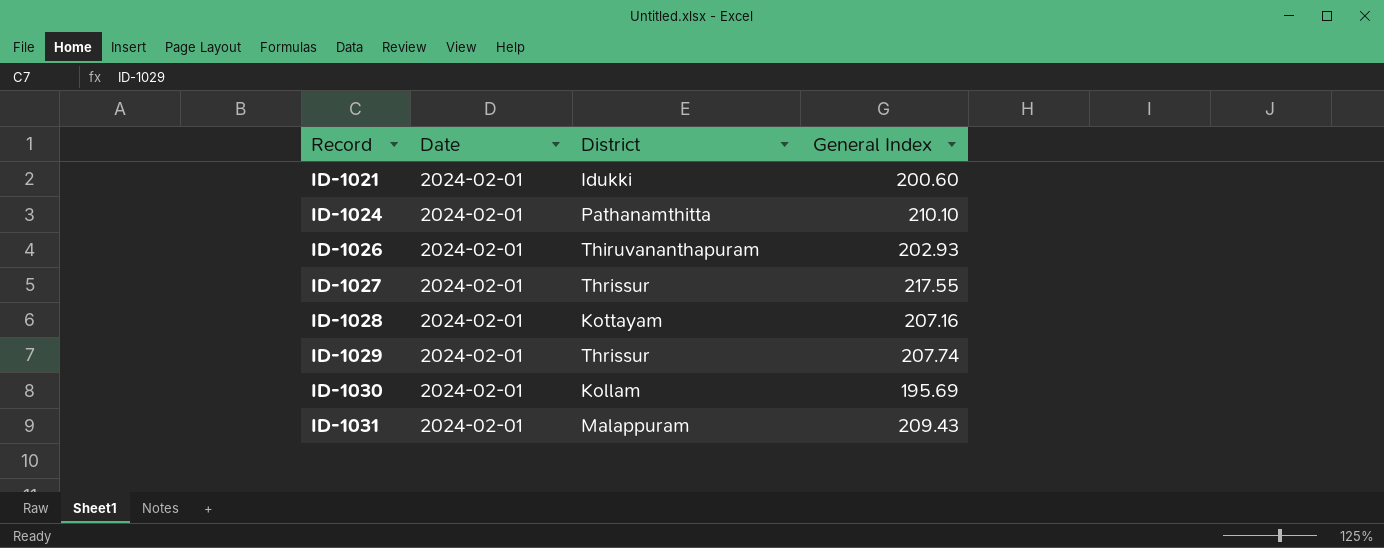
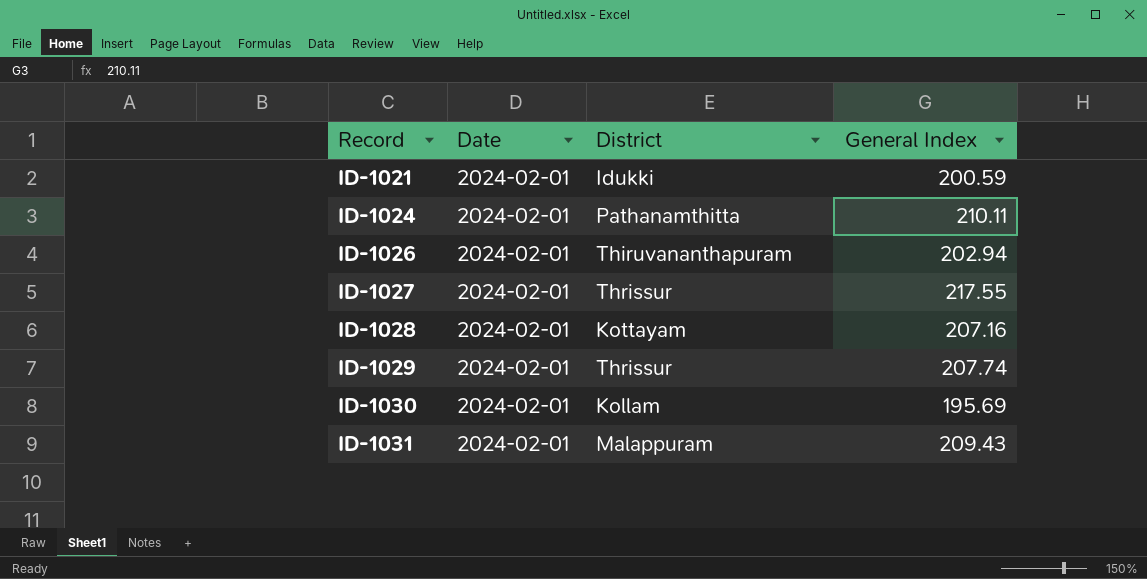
ID-1021 | General Index: 200.60 -> 200.59
ID-1024 | General Index: 210.10 -> 210.11
ID-1026 | General Index: 202.93 -> 202.94

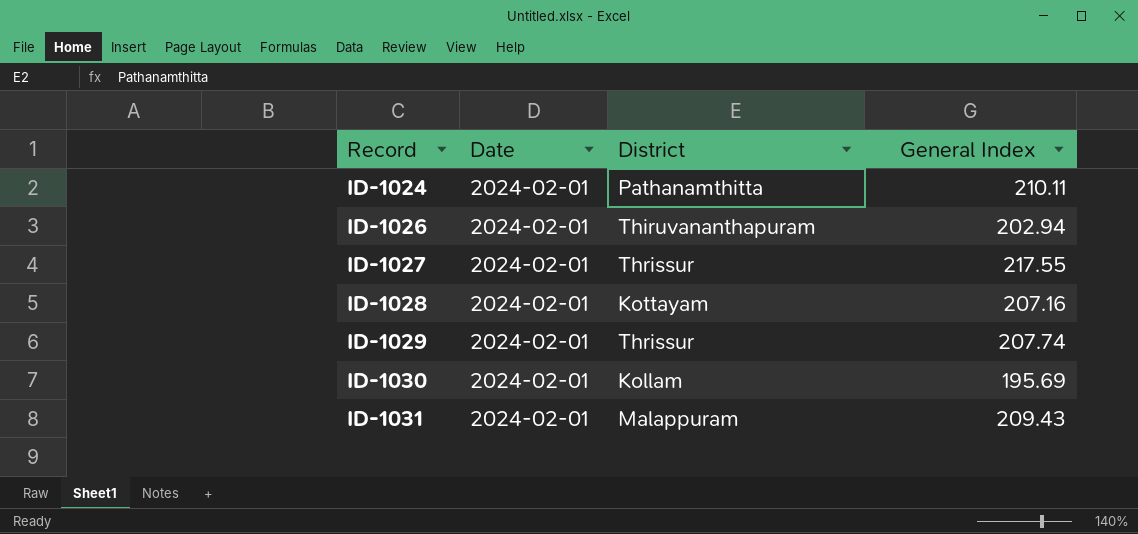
row ID-1021: 2024-02-01 | Idukki | 200.59 -> none

